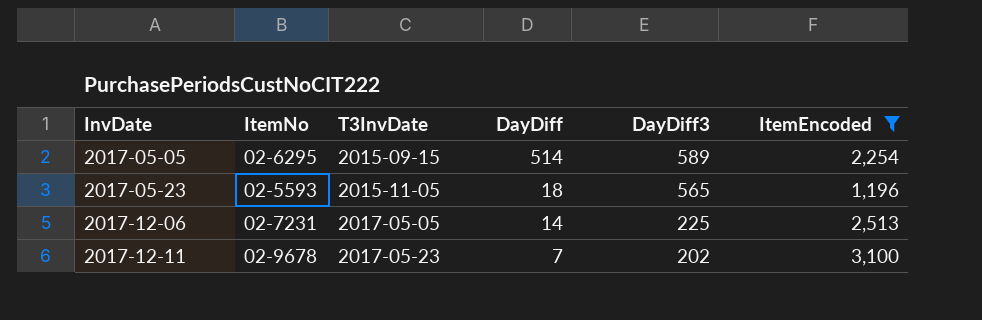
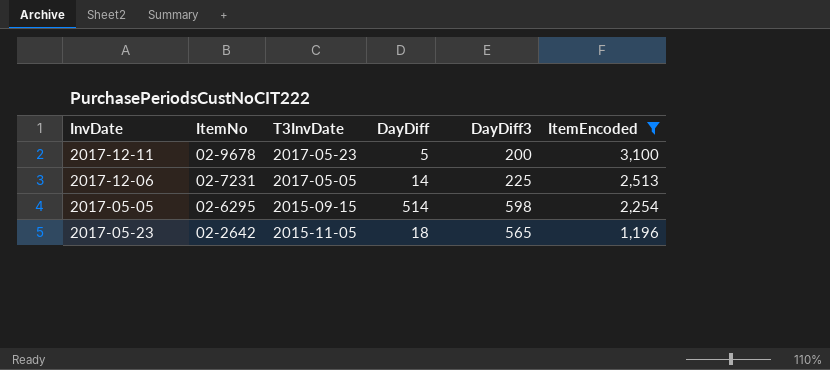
row order: InvDate ascending -> ItemNo descending
2017-12-11 | DayDiff: 7 -> 5
2017-12-11 | DayDiff3: 202 -> 200
2017-05-05 | DayDiff3: 589 -> 598
2017-05-23 | ItemNo: 02-5593 -> 02-2642

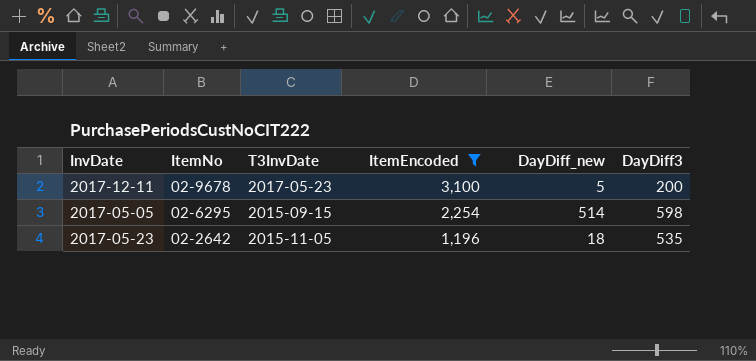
column ItemEncoded | position: 6 -> 4
column name: DayDiff -> DayDiff_new
row 2017-12-06: 02-7231 | 2017-05-05 | 14 | 225 | 2,513 -> none
2017-05-23 | DayDiff3: 565 -> 535

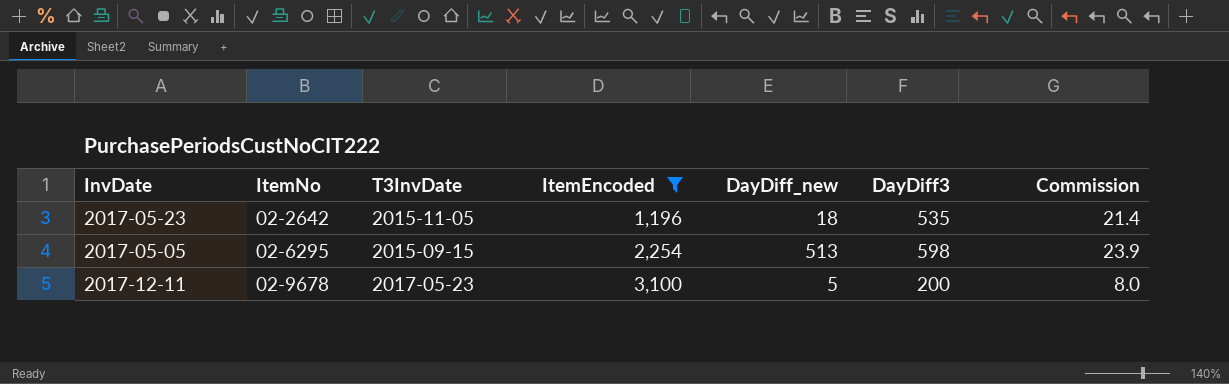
row order: ItemNo descending -> ItemNo ascending
column Commission | formula: none -> [DayDiff3] * 0.04
2017-05-05 | DayDiff_new: 514 -> 513

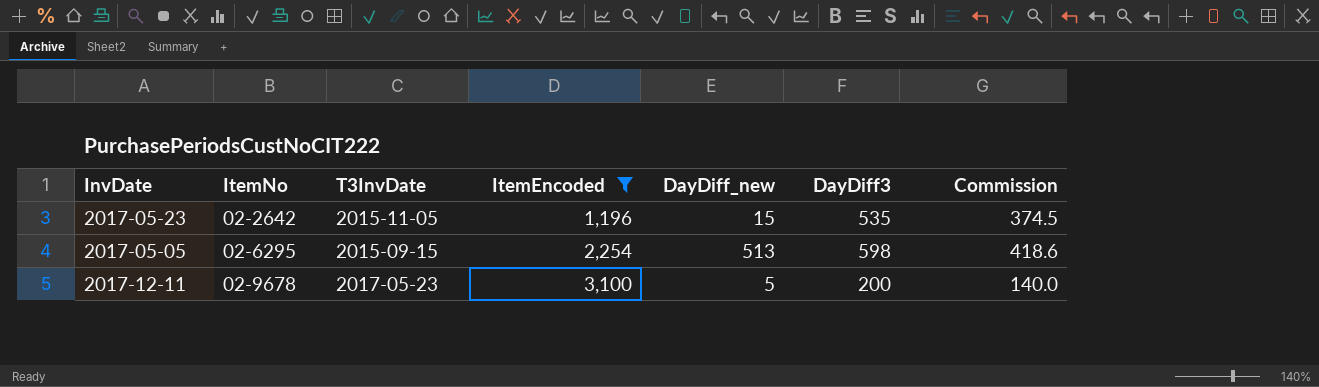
column Commission | formula: [DayDiff3] * 0.04 -> [DayDiff3] * 0.7
2017-05-23 | DayDiff_new: 18 -> 15

